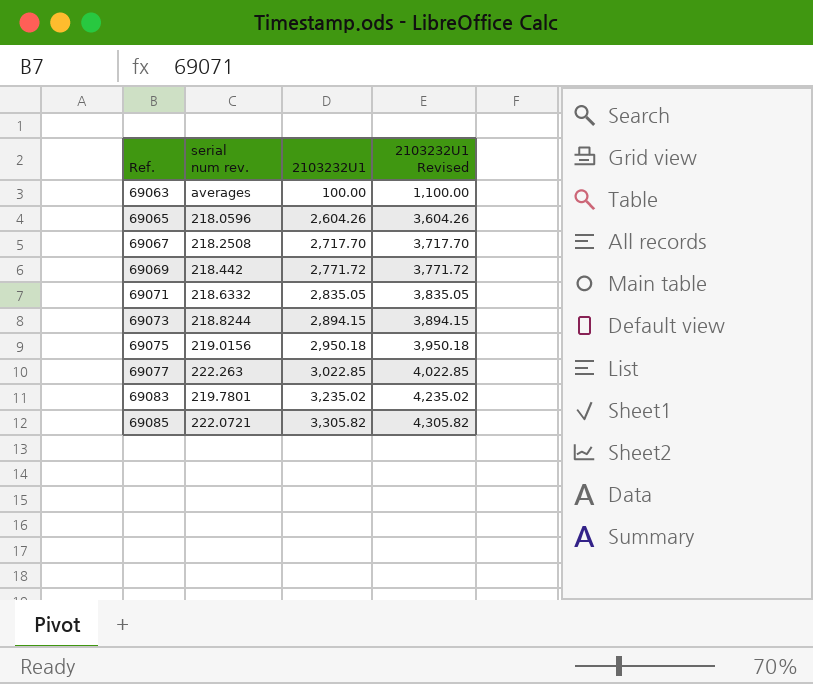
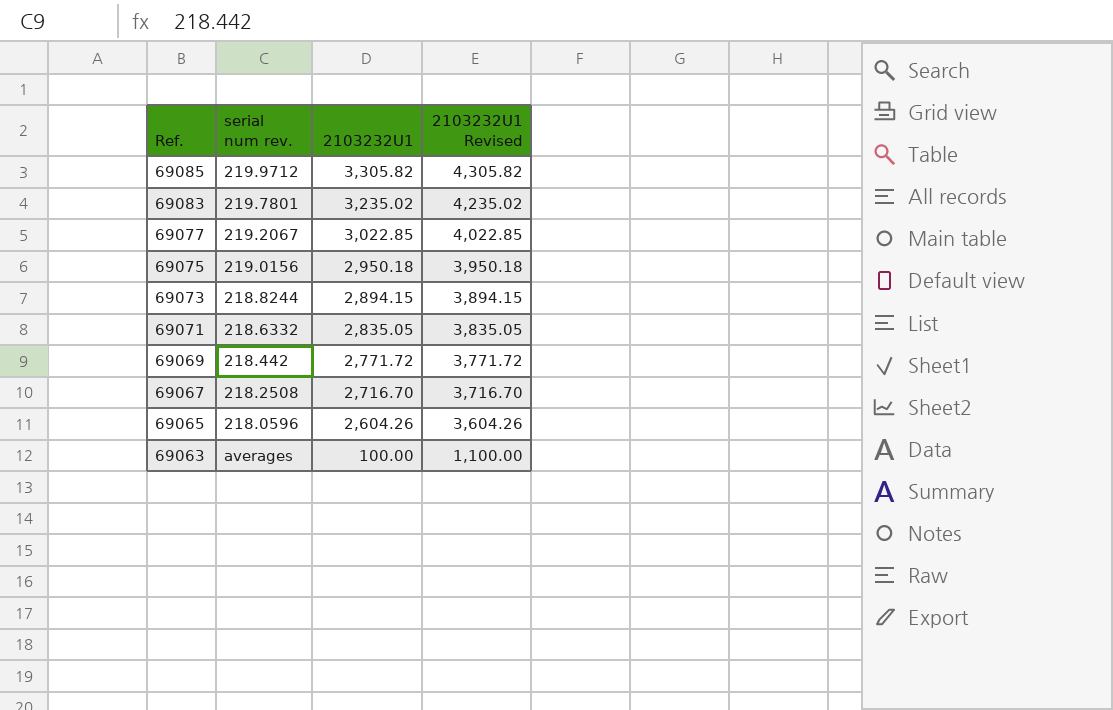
row order: Ref. ascending -> Ref. descending
69085 | serial num rev.: 222.0721 -> 219.9712
69077 | serial num rev.: 222.263 -> 219.2067
69067 | 2103232U1: 2,717.70 -> 2,716.70
69067 | 2103232U1 Revised: 3,717.70 -> 3,716.70

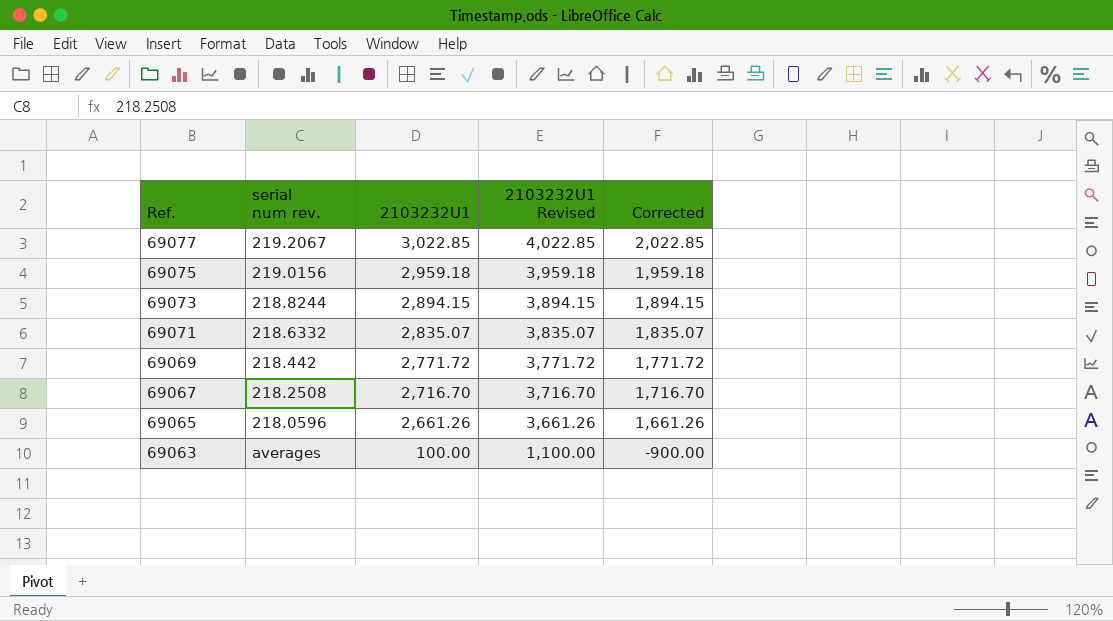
column Corrected | formula: none -> [2103232U1] - 1000
row 69085: 219.9712 | 3,305.82 | 4,305.82 -> none
row 69083: 219.7801 | 3,235.02 | 4,235.02 -> none
69075 | 2103232U1: 2,950.18 -> 2,959.18
69075 | 2103232U1 Revised: 3,950.18 -> 3,959.18
69071 | 2103232U1: 2,835.05 -> 2,835.07
69071 | 2103232U1 Revised: 3,835.05 -> 3,835.07
69065 | 2103232U1: 2,604.26 -> 2,661.26
69065 | 2103232U1 Revised: 3,604.26 -> 3,661.26

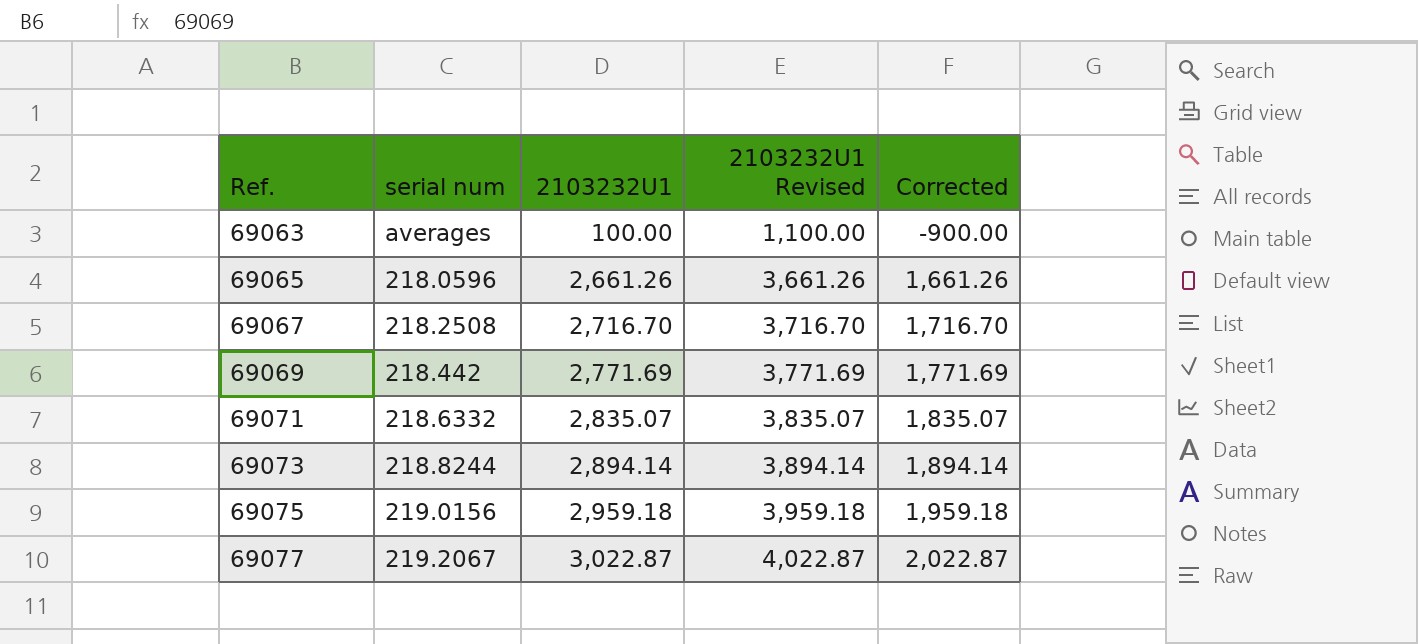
row order: Ref. descending -> Ref. ascending
column name: serial num rev. -> serial num
69069 | 2103232U1: 2,771.72 -> 2,771.69
69069 | 2103232U1 Revised: 3,771.72 -> 3,771.69
69069 | Corrected: 1,771.72 -> 1,771.69
69073 | 2103232U1: 2,894.15 -> 2,894.14
69073 | 2103232U1 Revised: 3,894.15 -> 3,894.14
69073 | Corrected: 1,894.15 -> 1,894.14
69077 | 2103232U1: 3,022.85 -> 3,022.87
69077 | 2103232U1 Revised: 4,022.85 -> 4,022.87
69077 | Corrected: 2,022.85 -> 2,022.87

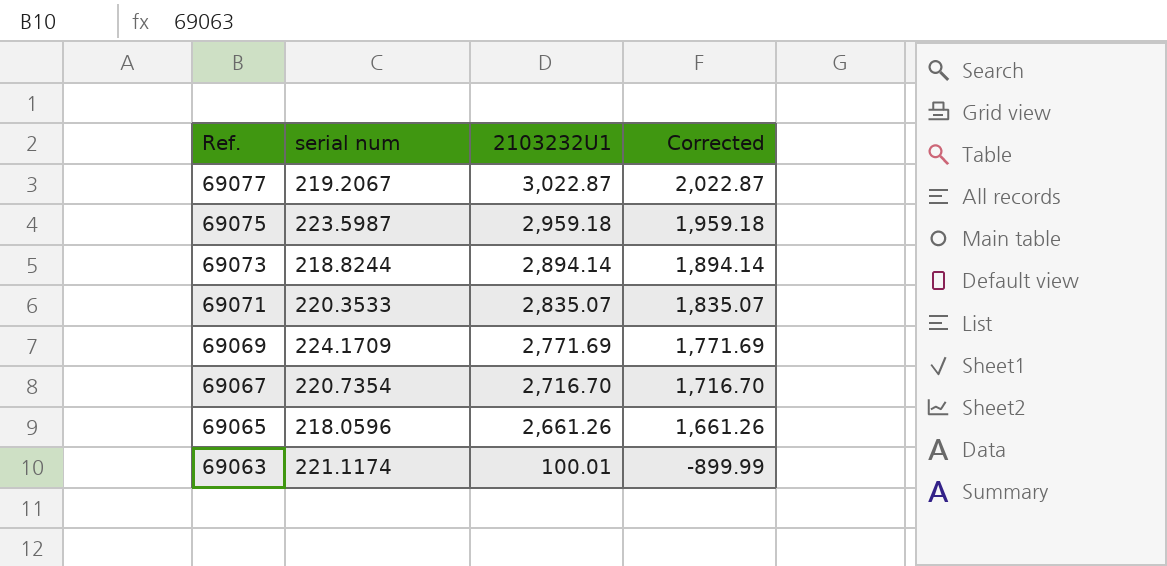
row order: Ref. ascending -> Ref. descending
column 2103232U1 Revised | formula: [2103232U1] + 1000 -> none
69075 | serial num: 219.0156 -> 223.5987
69071 | serial num: 218.6332 -> 220.3533
69069 | serial num: 218.442 -> 224.1709
69067 | serial num: 218.2508 -> 220.7354
69063 | serial num: averages -> 221.1174
69063 | 2103232U1: 100.00 -> 100.01
69063 | Corrected: -900.00 -> -899.99

